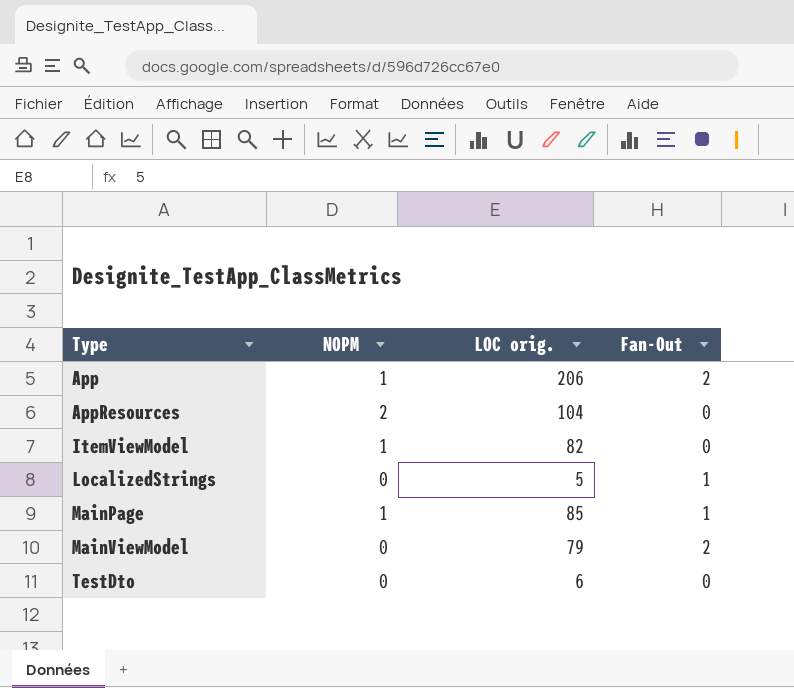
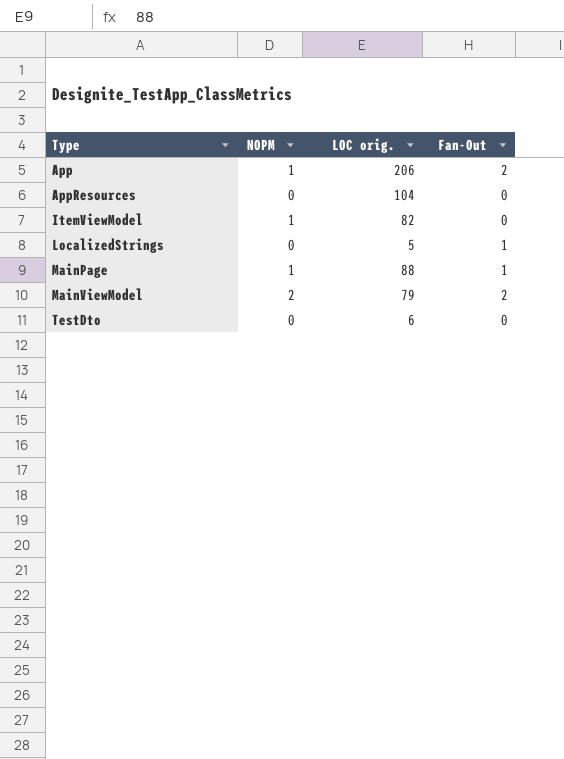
AppResources | NOPM: 2 -> 0
MainPage | LOC orig.: 85 -> 88
MainViewModel | NOPM: 0 -> 2

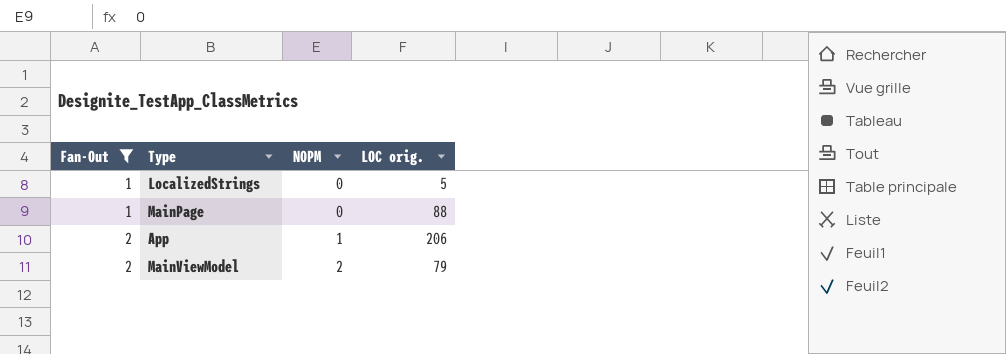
filter: none -> Fan-Out != 0
row order: Type ascending -> Fan-Out ascending
column Fan-Out | position: 4 -> 1
MainPage | NOPM: 1 -> 0

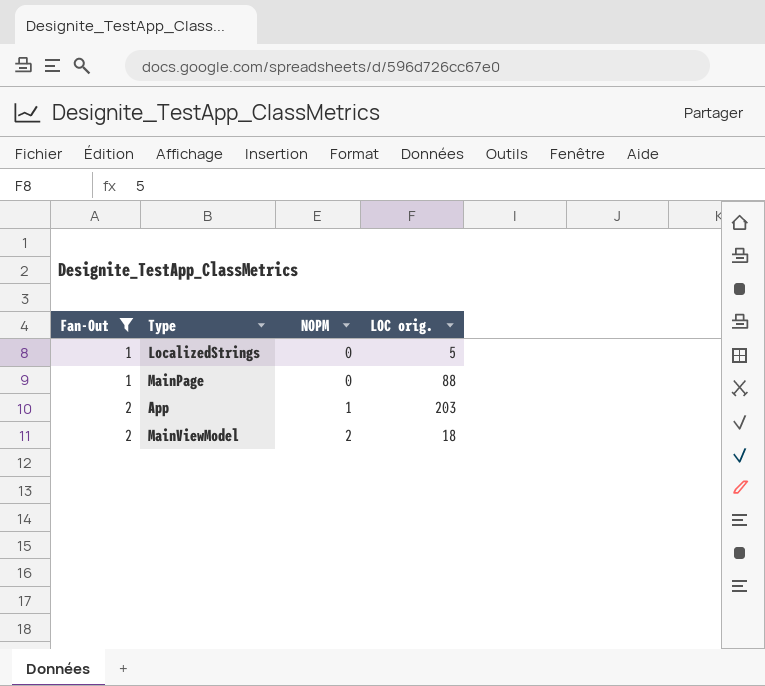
App | LOC orig.: 206 -> 203
MainViewModel | LOC orig.: 79 -> 18

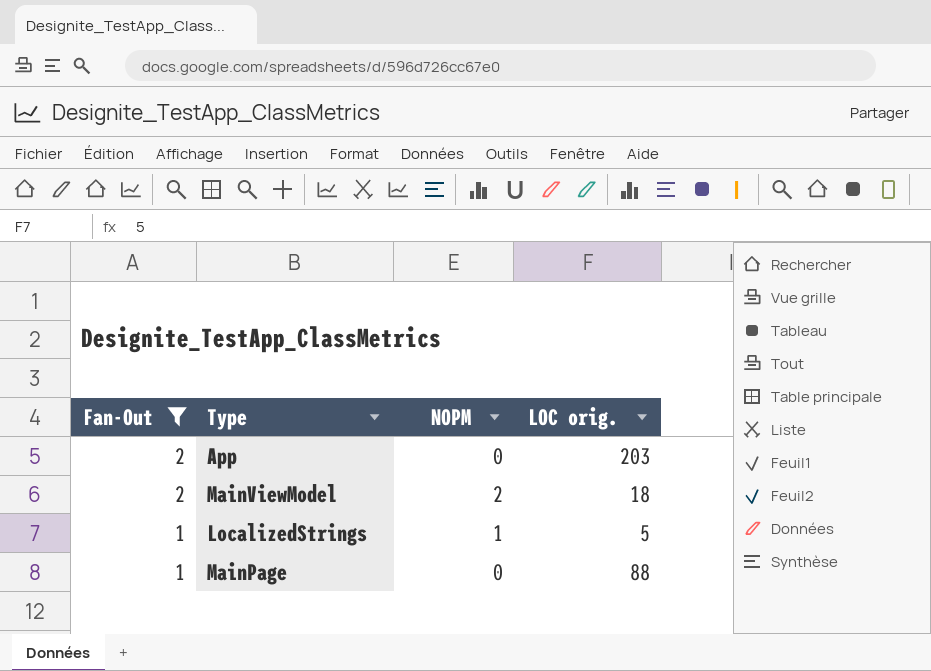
row order: Fan-Out ascending -> Fan-Out descending
App | NOPM: 1 -> 0
LocalizedStrings | NOPM: 0 -> 1

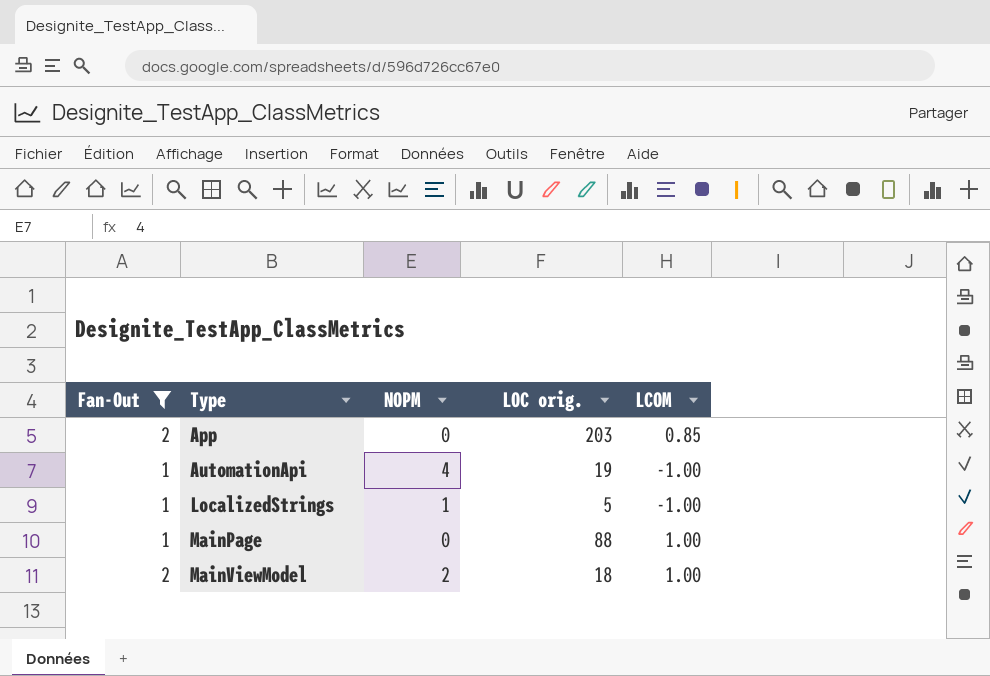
row order: Fan-Out descending -> Type ascending
column LCOM | position: none -> 5
row AutomationApi: none -> 1 | 4 | 19 | -1.00

